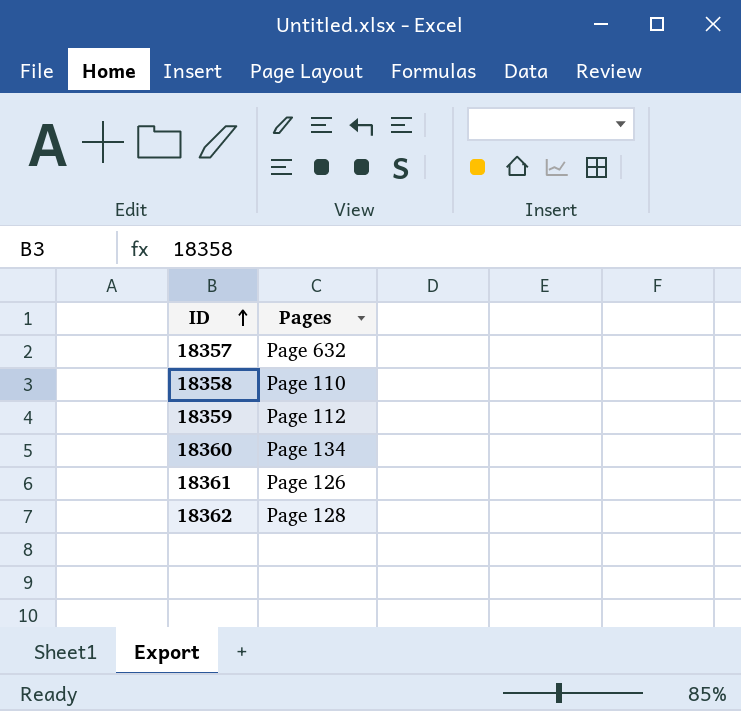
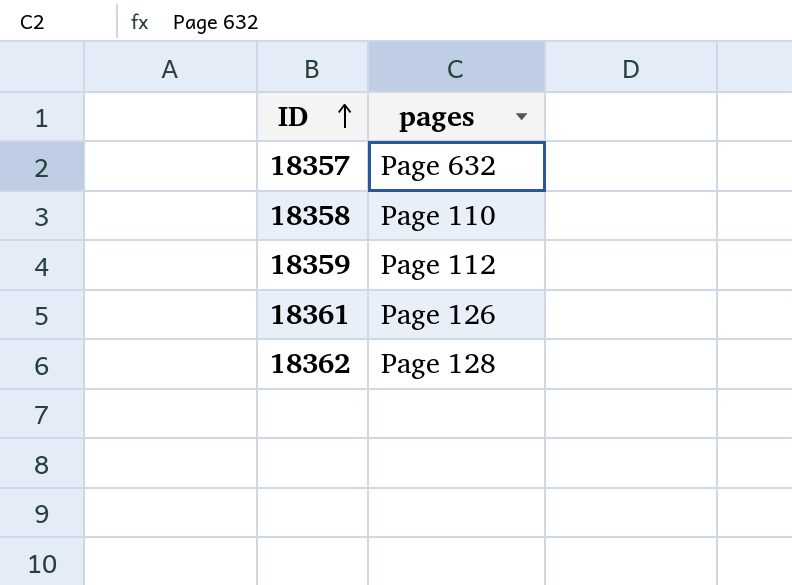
column name: Pages -> pages
row 18360: Page 134 -> none

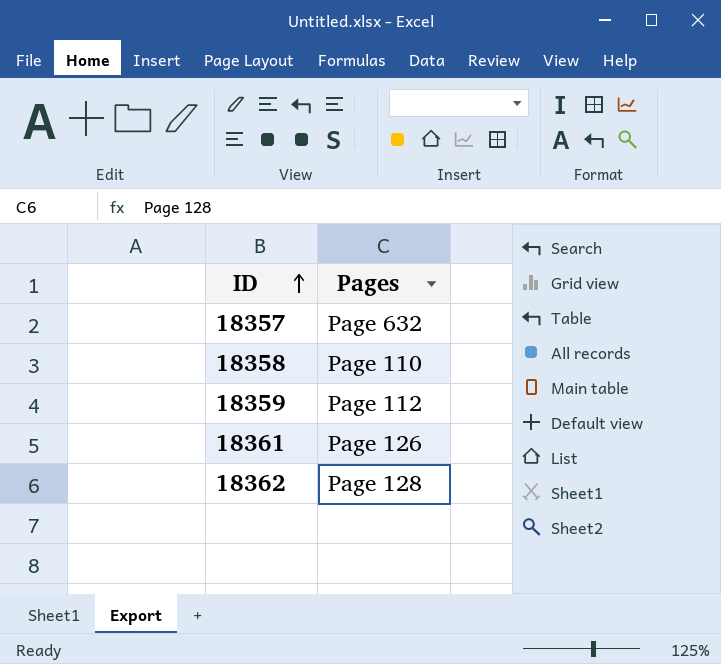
column name: pages -> Pages

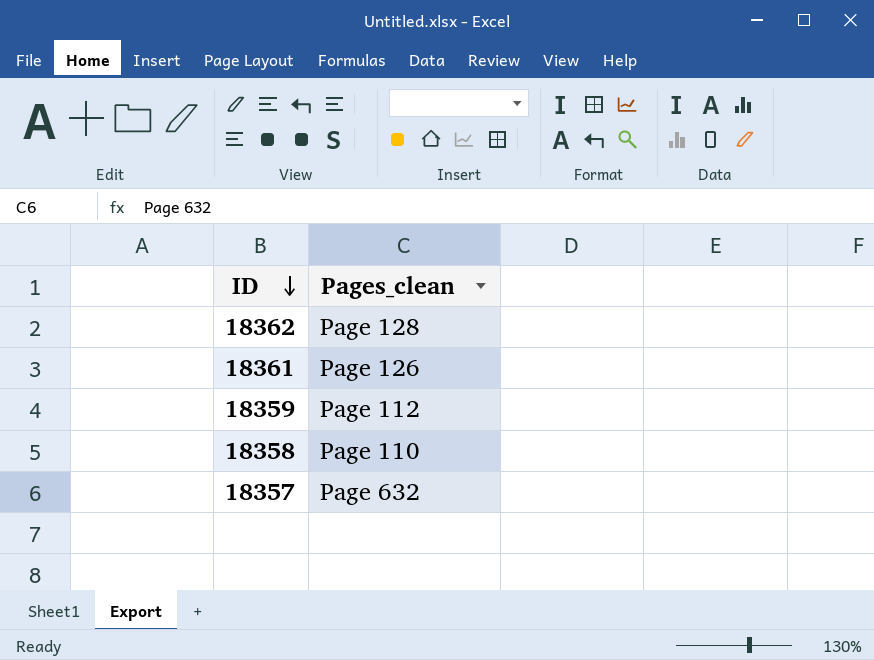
row order: ID ascending -> ID descending
column name: Pages -> Pages_clean

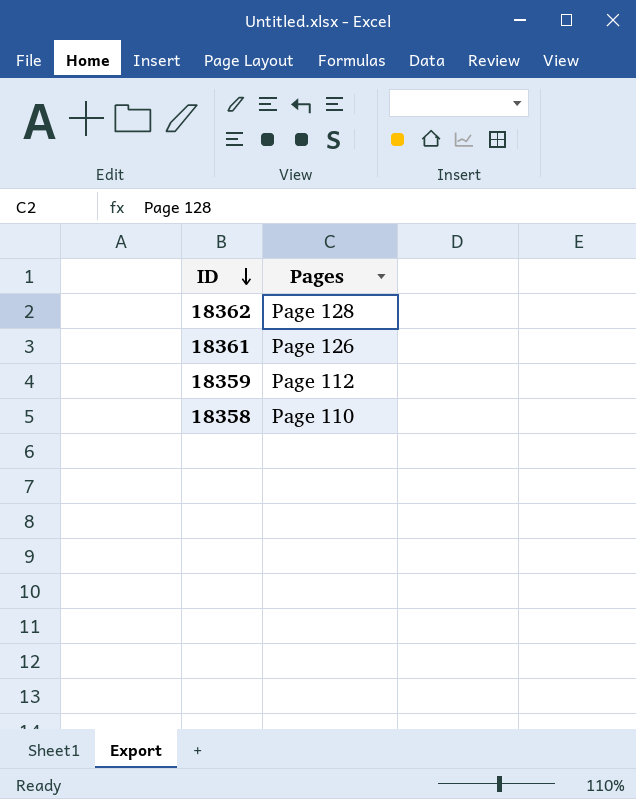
column name: Pages_clean -> Pages
row 18357: Page 632 -> none

